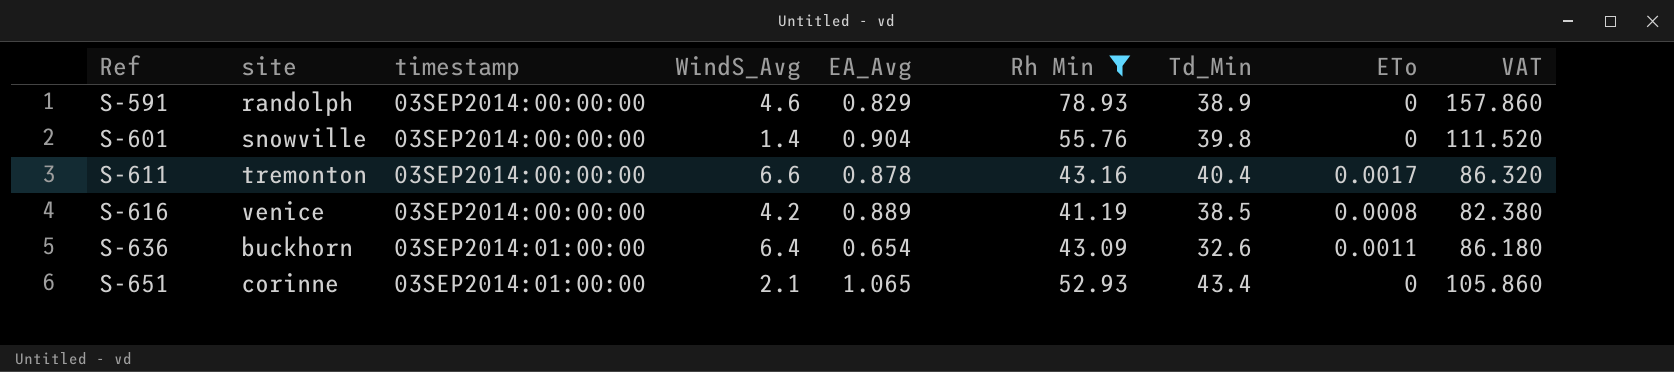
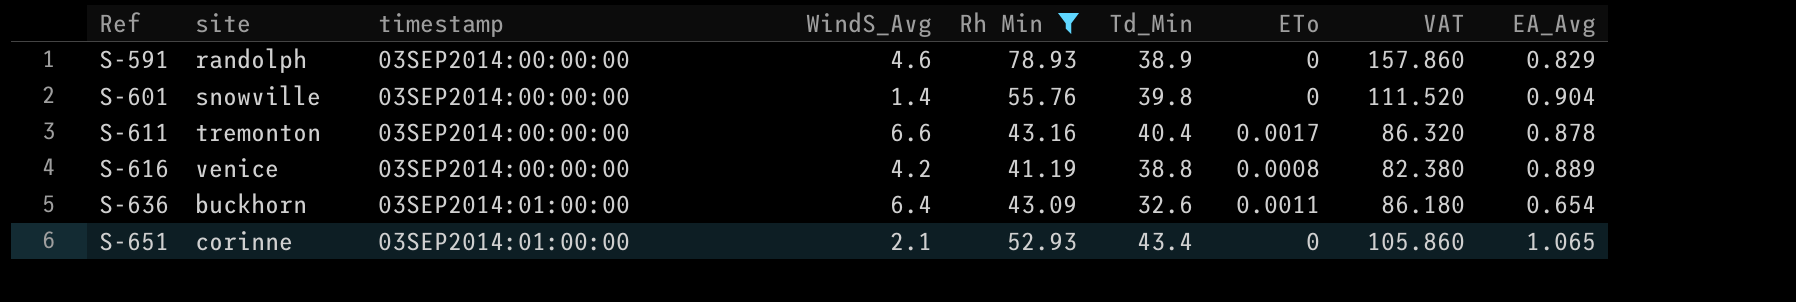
column EA_Avg | position: 5 -> 9
S-616 | Td_Min: 38.5 -> 38.8

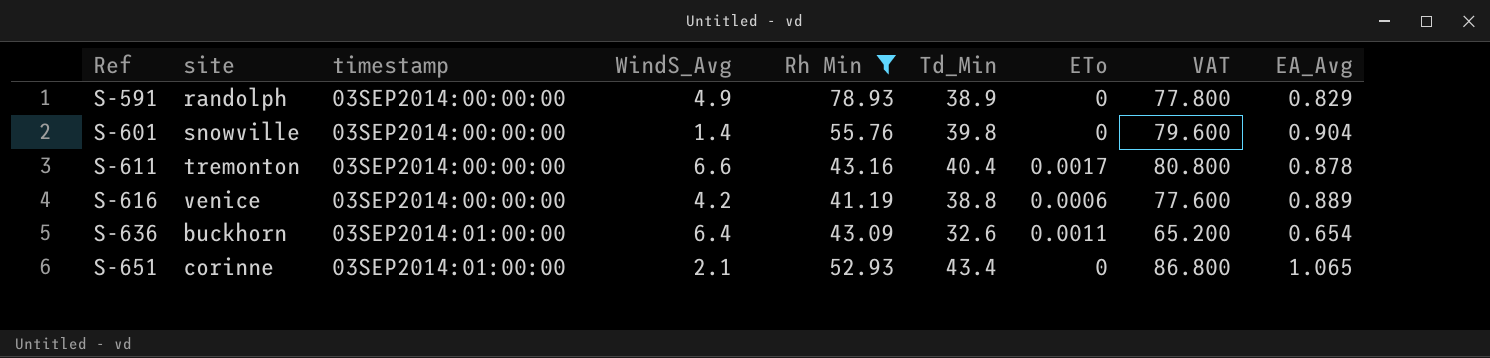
column VAT | formula: [Rh Min] * 2 -> [Td_Min] * 2
S-591 | WindS_Avg: 4.6 -> 4.9
S-616 | ETo: 0.0008 -> 0.0006

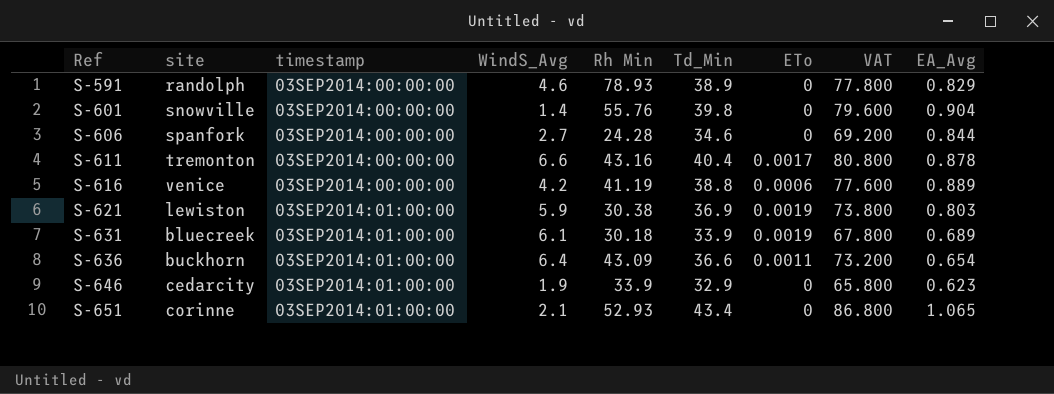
filter: Rh Min >= 41.19 -> none
S-591 | WindS_Avg: 4.9 -> 4.6
S-636 | Td_Min: 32.6 -> 36.6
S-636 | VAT: 65.200 -> 73.200

